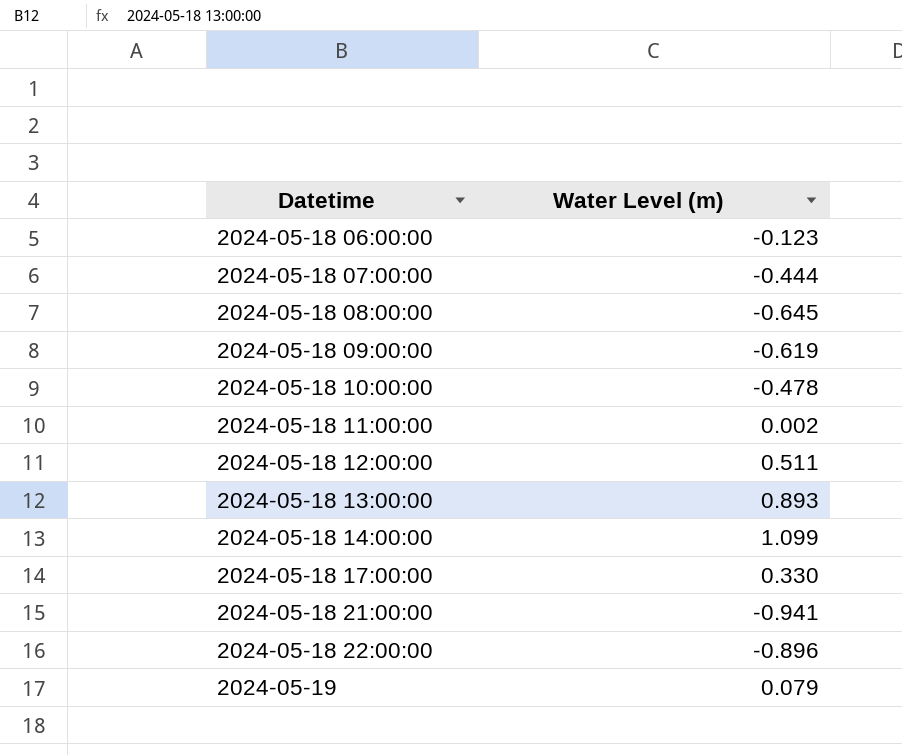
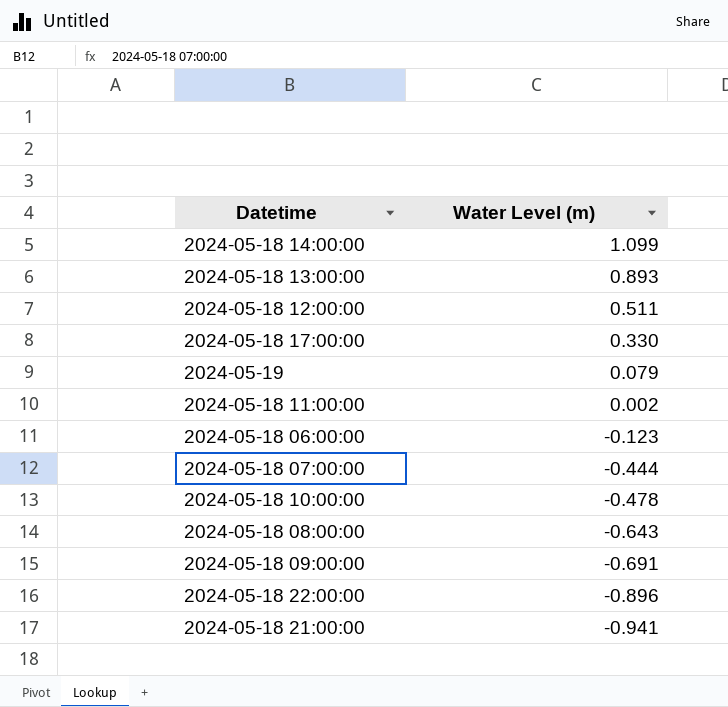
row order: Datetime ascending -> Water Level (m) descending
2024-05-18 08:00:00 | Water Level (m): -0.645 -> -0.643
2024-05-18 09:00:00 | Water Level (m): -0.619 -> -0.691

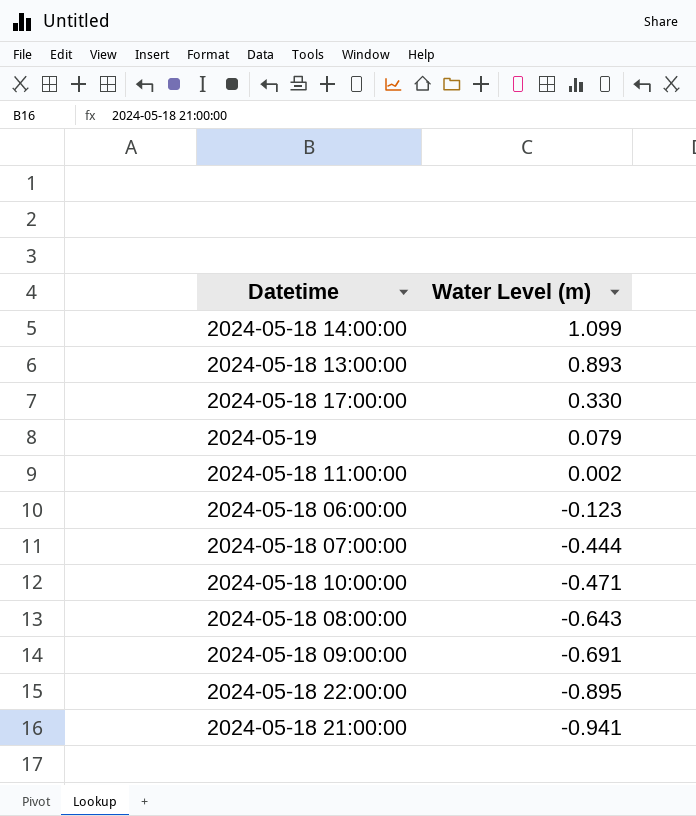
row 2024-05-18 12:00:00: 0.511 -> none
2024-05-18 10:00:00 | Water Level (m): -0.478 -> -0.471
2024-05-18 22:00:00 | Water Level (m): -0.896 -> -0.895

